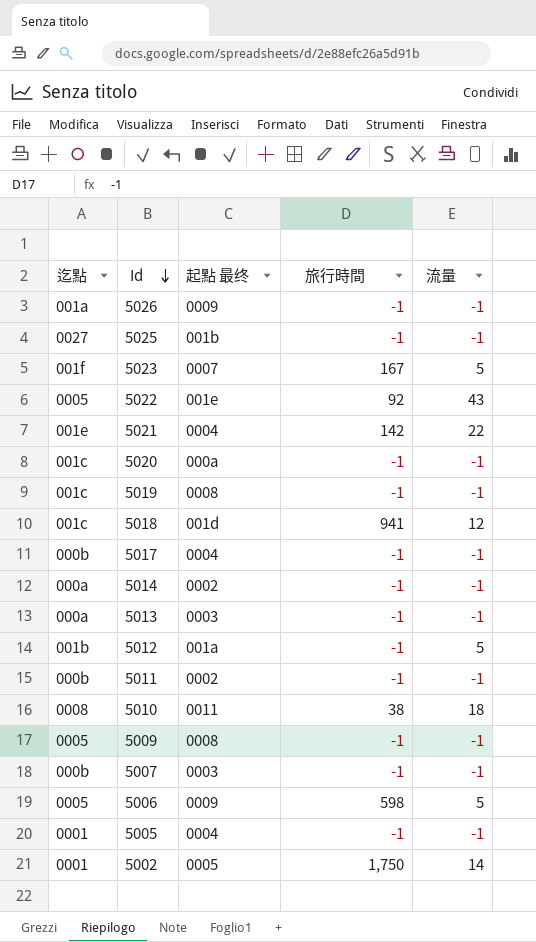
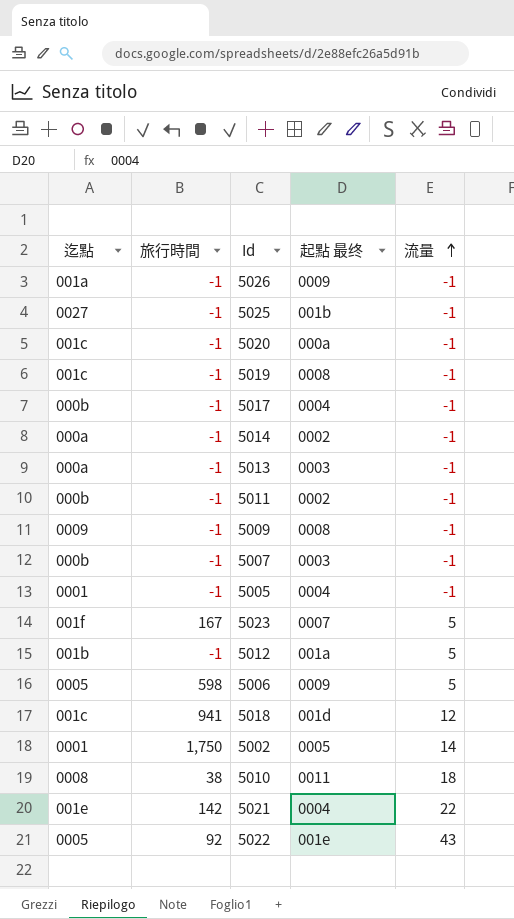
row order: Id descending -> 流量 ascending
column 旅行時間 | position: 4 -> 2
5009 | 迄點: 0005 -> 0009

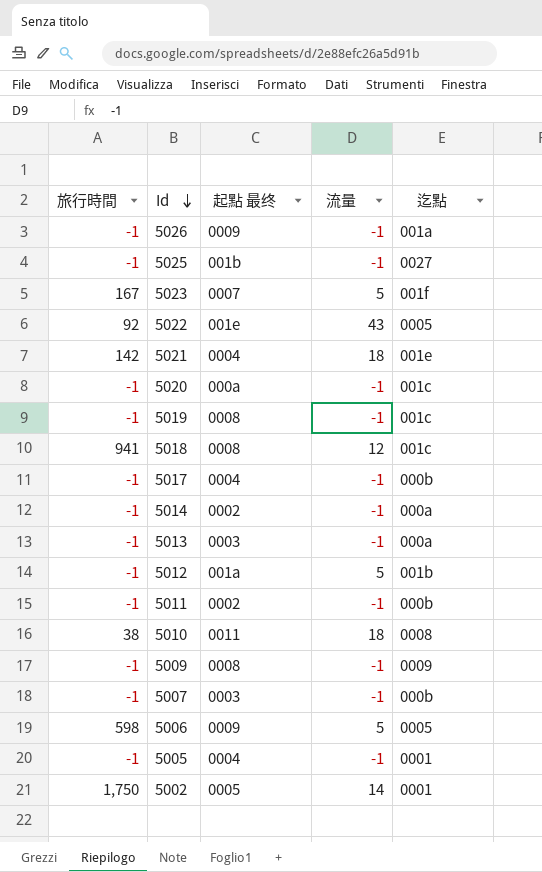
row order: 流量 ascending -> Id descending
column 迄點 | position: 1 -> 5
5021 | 流量: 22 -> 18
5018 | 起點 最终: 001d -> 0008

